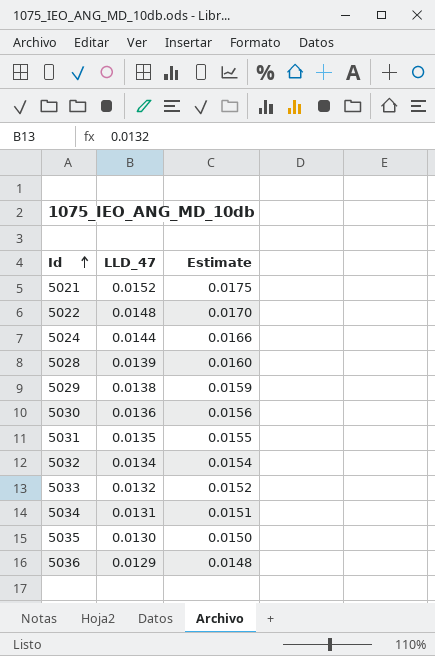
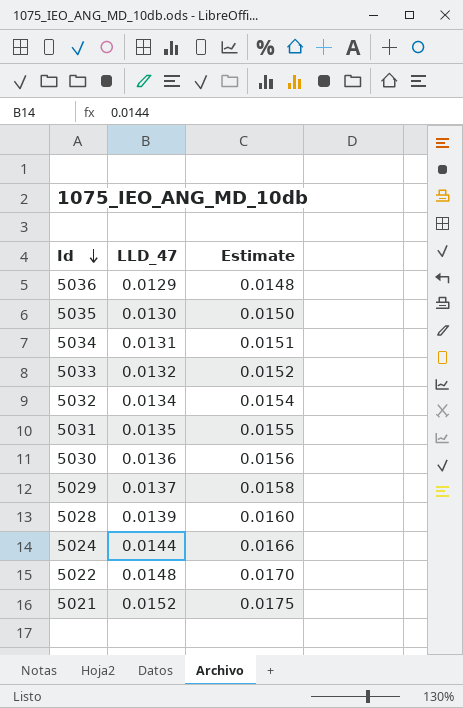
row order: Id ascending -> Id descending
5029 | LLD_47: 0.0138 -> 0.0137
5029 | Estimate: 0.0159 -> 0.0158

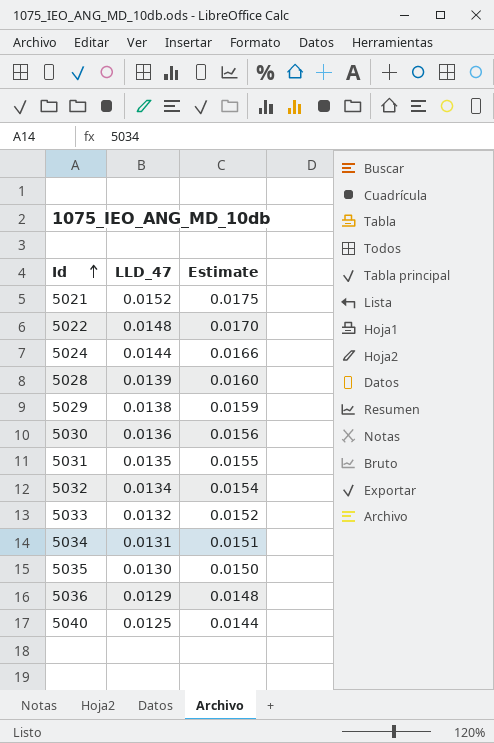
row order: Id descending -> Id ascending
5029 | LLD_47: 0.0137 -> 0.0138
5029 | Estimate: 0.0158 -> 0.0159
row 5040: none -> 0.0125 | 0.0144

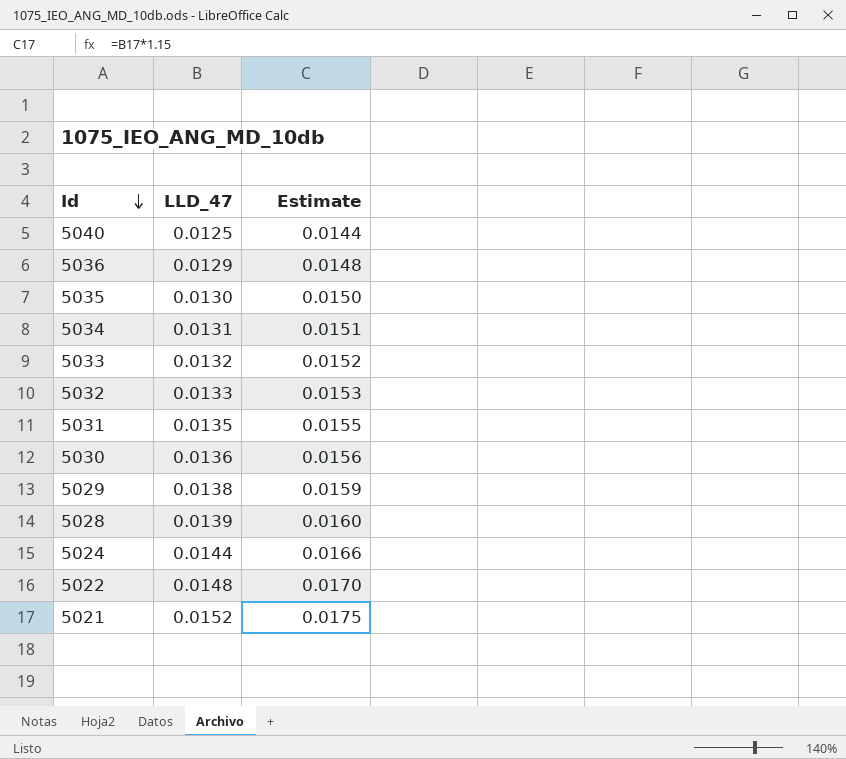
row order: Id ascending -> Id descending
5032 | LLD_47: 0.0134 -> 0.0133
5032 | Estimate: 0.0154 -> 0.0153

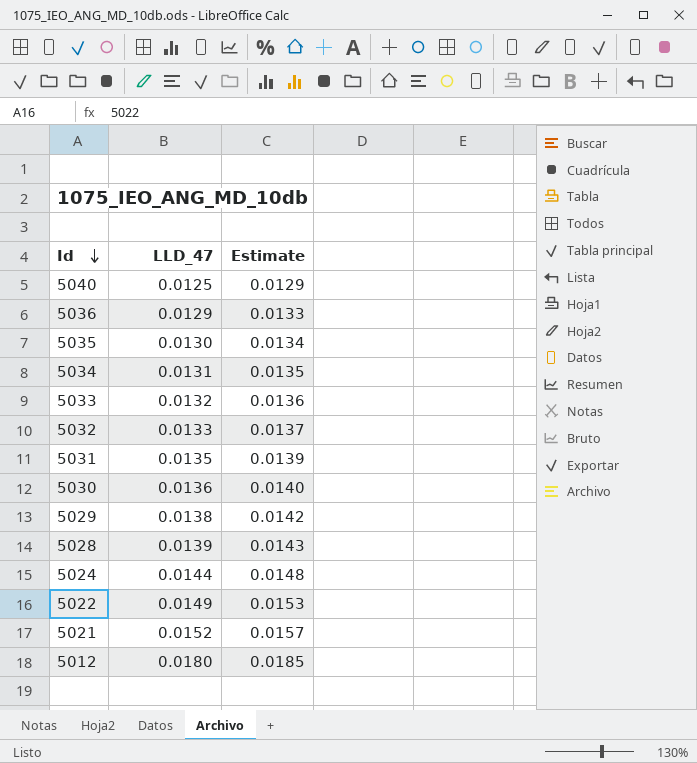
column Estimate | formula: [LLD_47] * 1.15 -> [LLD_47] * 1.03
5022 | LLD_47: 0.0148 -> 0.0149
row 5012: none -> 0.0180 | 0.0185

